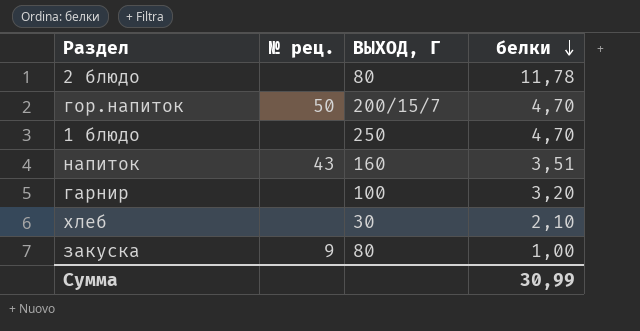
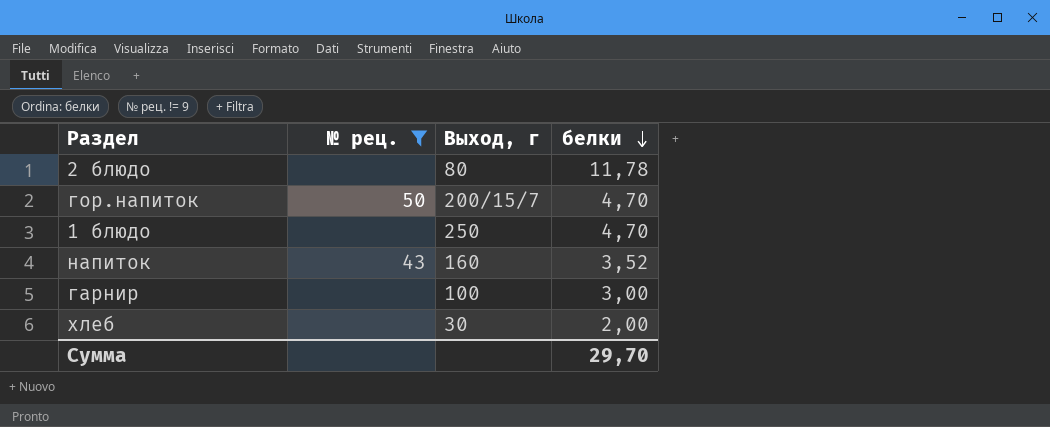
filter: none -> № рец. != 9
column name: ВЫХОД, Г -> Выход, г
напиток | белки: 3,51 -> 3,52
гарнир | белки: 3,20 -> 3,00
хлеб | белки: 2,10 -> 2,00
Сумма | белки: 30,99 -> 29,70

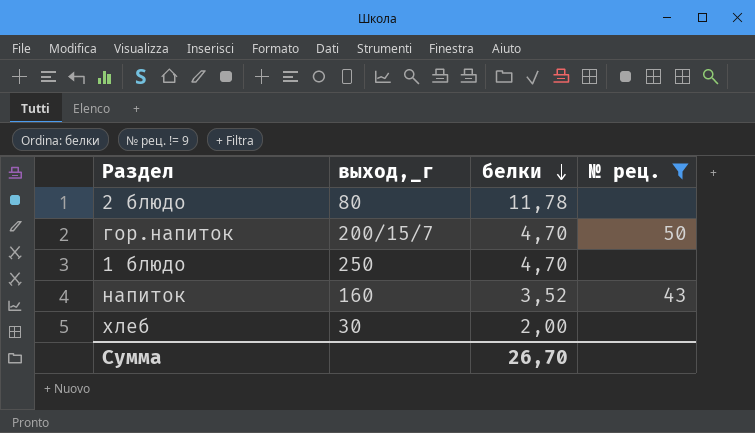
column name: Выход, г -> выход,_г
column № рец. | position: 2 -> 4
row гарнир: none | 100 | 3,00 -> none
Сумма | белки: 29,70 -> 26,70

